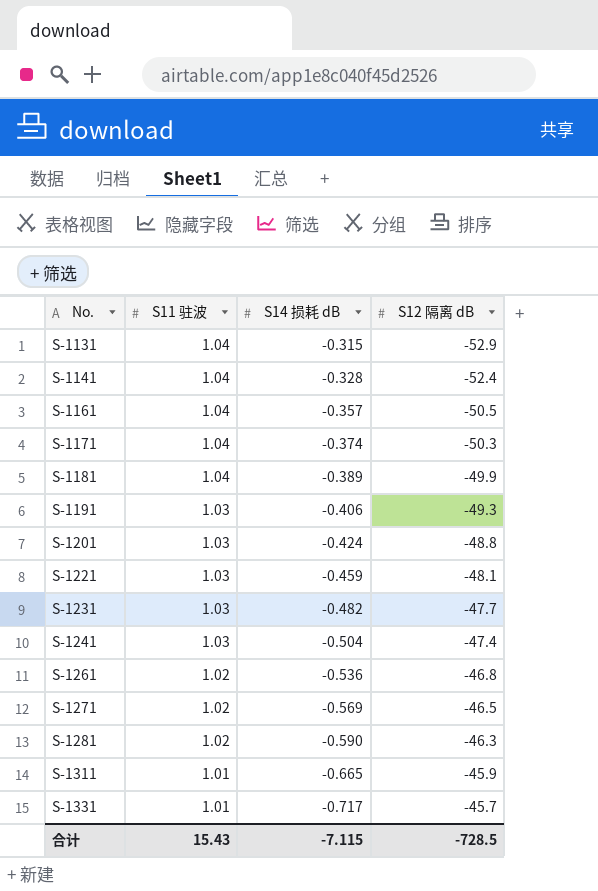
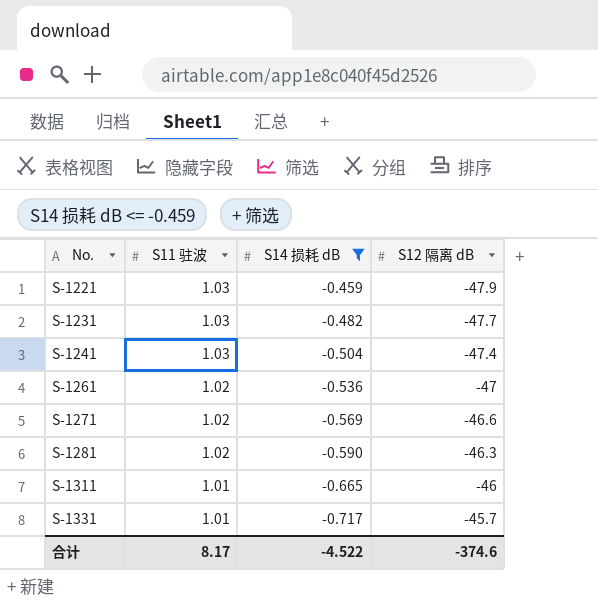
filter: none -> S14 损耗 dB <= -0.459
S-1221 | S12 隔离 dB: -48.1 -> -47.9
S-1261 | S12 隔离 dB: -46.8 -> -47
S-1271 | S12 隔离 dB: -46.5 -> -46.6
S-1311 | S12 隔离 dB: -45.9 -> -46
合计 | S11 驻波: 15.43 -> 8.17
合计 | S14 损耗 dB: -7.115 -> -4.522
合计 | S12 隔离 dB: -728.5 -> -374.6

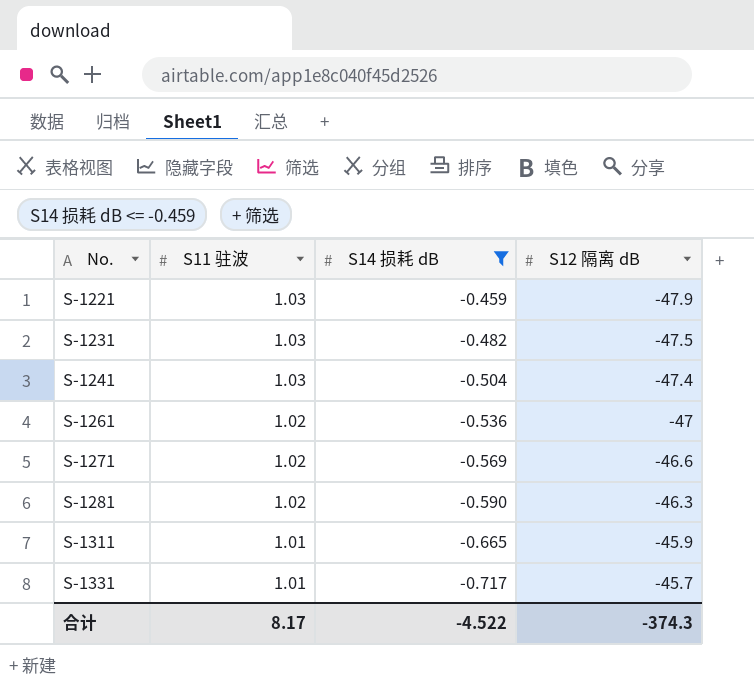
S-1231 | S12 隔离 dB: -47.7 -> -47.5
S-1311 | S12 隔离 dB: -46 -> -45.9
合计 | S12 隔离 dB: -374.6 -> -374.3

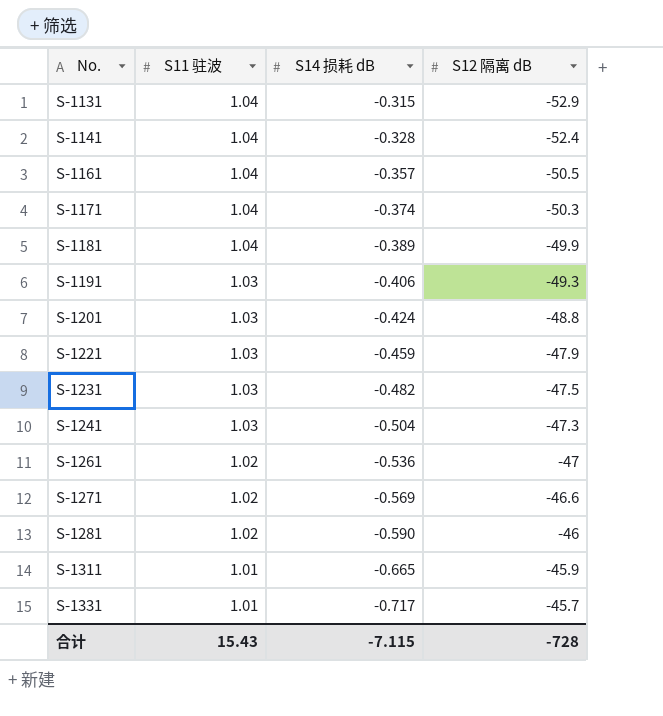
filter: S14 损耗 dB <= -0.459 -> none
S-1241 | S12 隔离 dB: -47.4 -> -47.3
S-1281 | S12 隔离 dB: -46.3 -> -46
合计 | S11 驻波: 8.17 -> 15.43
合计 | S14 损耗 dB: -4.522 -> -7.115
合计 | S12 隔离 dB: -374.3 -> -728

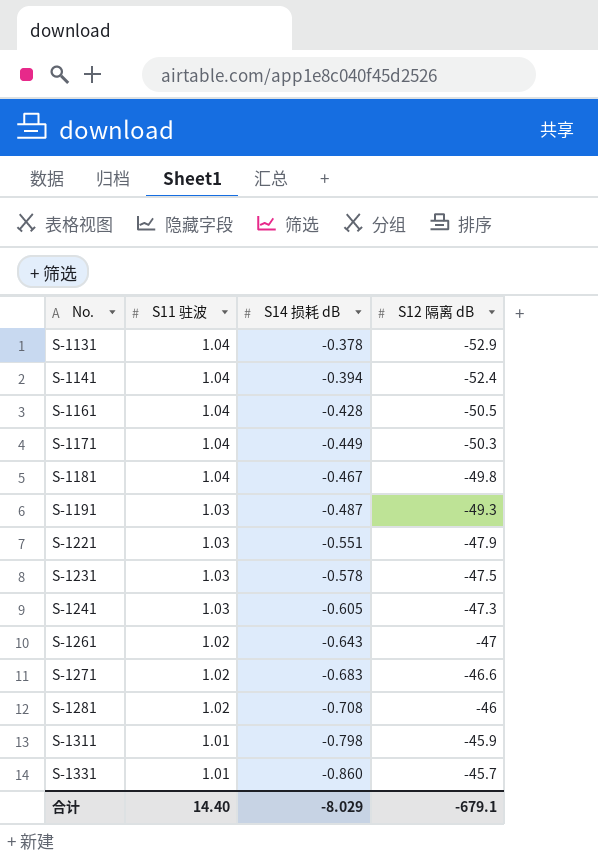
row S-1201: 1.03 | -0.424 | -48.8 -> none
S-1131 | S14 损耗 dB: -0.315 -> -0.378
S-1141 | S14 损耗 dB: -0.328 -> -0.394
S-1161 | S14 损耗 dB: -0.357 -> -0.428
S-1171 | S14 损耗 dB: -0.374 -> -0.449
S-1181 | S14 损耗 dB: -0.389 -> -0.467
S-1181 | S12 隔离 dB: -49.9 -> -49.8
S-1191 | S14 损耗 dB: -0.406 -> -0.487
S-1221 | S14 损耗 dB: -0.459 -> -0.551
S-1231 | S14 损耗 dB: -0.482 -> -0.578
S-1241 | S14 损耗 dB: -0.504 -> -0.605
S-1261 | S14 损耗 dB: -0.536 -> -0.643
S-1271 | S14 损耗 dB: -0.569 -> -0.683
S-1281 | S14 损耗 dB: -0.590 -> -0.708
S-1311 | S14 损耗 dB: -0.665 -> -0.798
S-1331 | S14 损耗 dB: -0.717 -> -0.860
合计 | S11 驻波: 15.43 -> 14.40
合计 | S14 损耗 dB: -7.115 -> -8.029
合计 | S12 隔离 dB: -728 -> -679.1

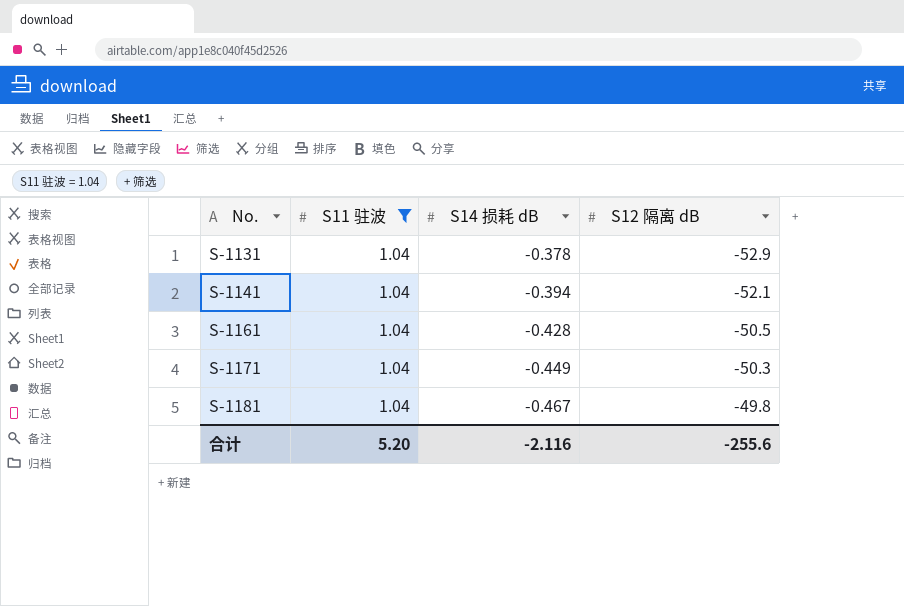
filter: none -> S11 驻波 = 1.04
S-1141 | S12 隔离 dB: -52.4 -> -52.1
合计 | S11 驻波: 14.40 -> 5.20
合计 | S14 损耗 dB: -8.029 -> -2.116
合计 | S12 隔离 dB: -679.1 -> -255.6

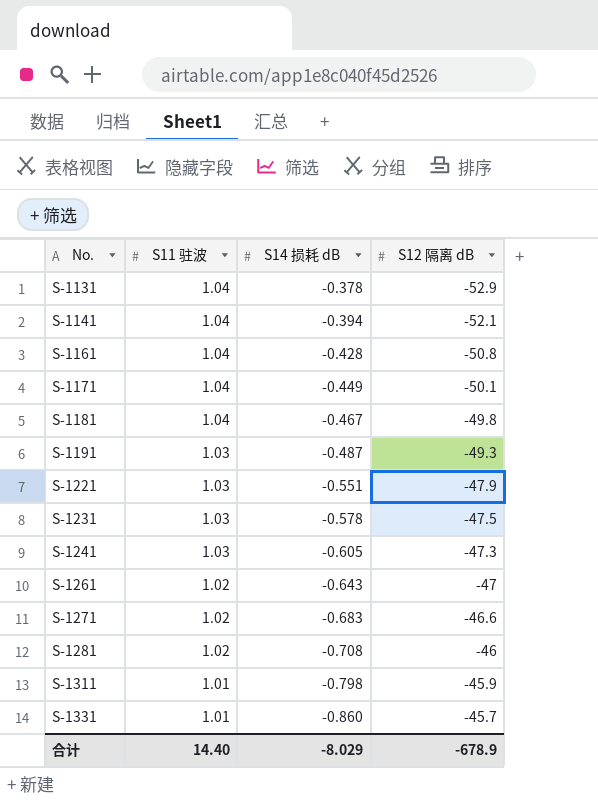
filter: S11 驻波 = 1.04 -> none
S-1161 | S12 隔离 dB: -50.5 -> -50.8
S-1171 | S12 隔离 dB: -50.3 -> -50.1
合计 | S11 驻波: 5.20 -> 14.40
合计 | S14 损耗 dB: -2.116 -> -8.029
合计 | S12 隔离 dB: -255.6 -> -678.9

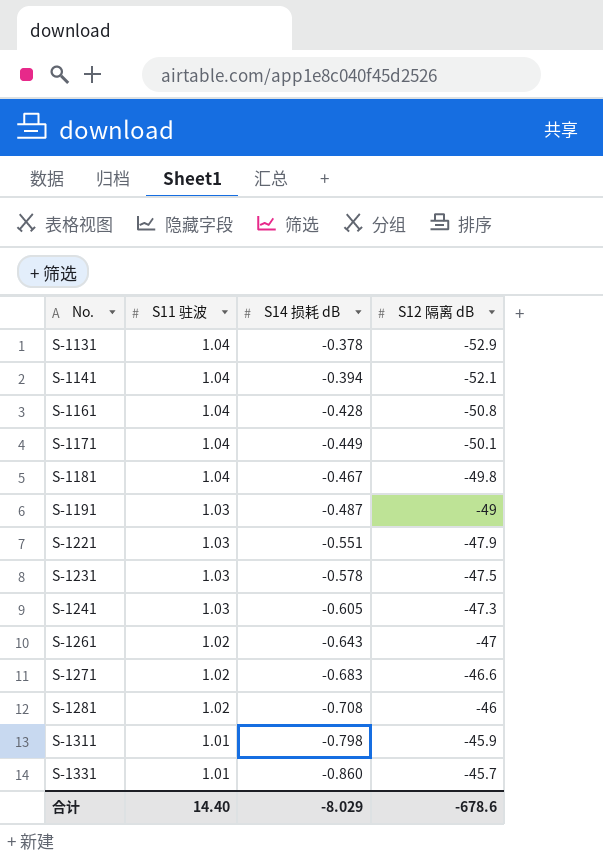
S-1191 | S12 隔离 dB: -49.3 -> -49
合计 | S12 隔离 dB: -678.9 -> -678.6

